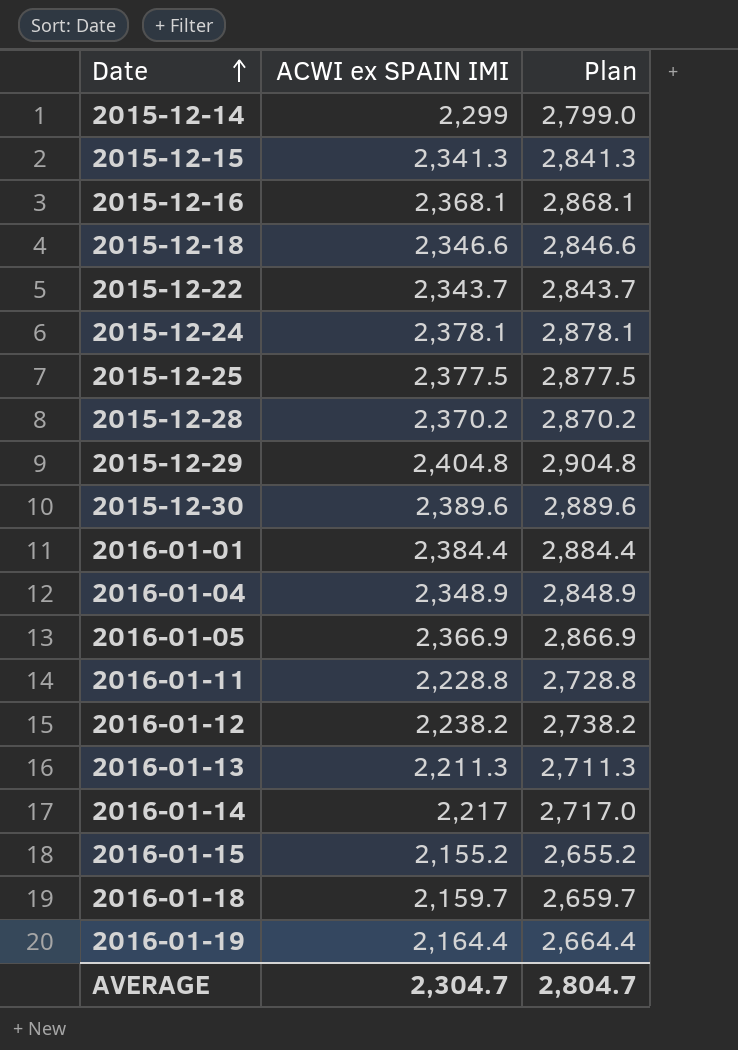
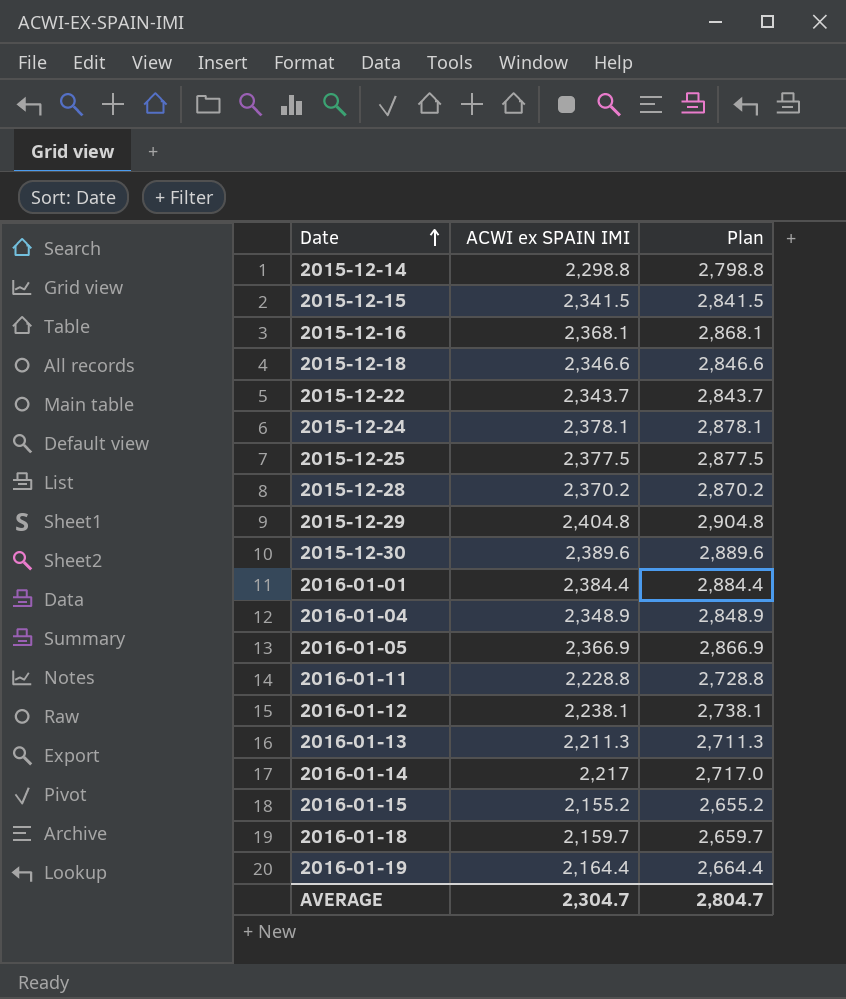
2015-12-14 | ACWI ex SPAIN IMI: 2,299 -> 2,298.8
2015-12-14 | Plan: 2,799.0 -> 2,798.8
2015-12-15 | ACWI ex SPAIN IMI: 2,341.3 -> 2,341.5
2015-12-15 | Plan: 2,841.3 -> 2,841.5
2016-01-12 | ACWI ex SPAIN IMI: 2,238.2 -> 2,238.1
2016-01-12 | Plan: 2,738.2 -> 2,738.1

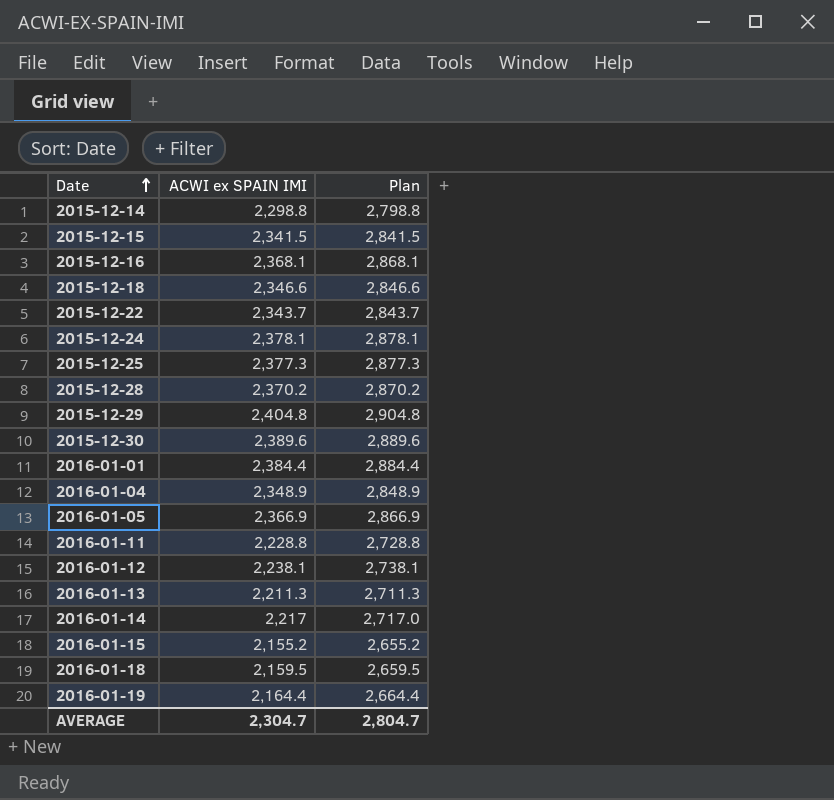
2015-12-25 | ACWI ex SPAIN IMI: 2,377.5 -> 2,377.3
2015-12-25 | Plan: 2,877.5 -> 2,877.3
2016-01-18 | ACWI ex SPAIN IMI: 2,159.7 -> 2,159.5
2016-01-18 | Plan: 2,659.7 -> 2,659.5

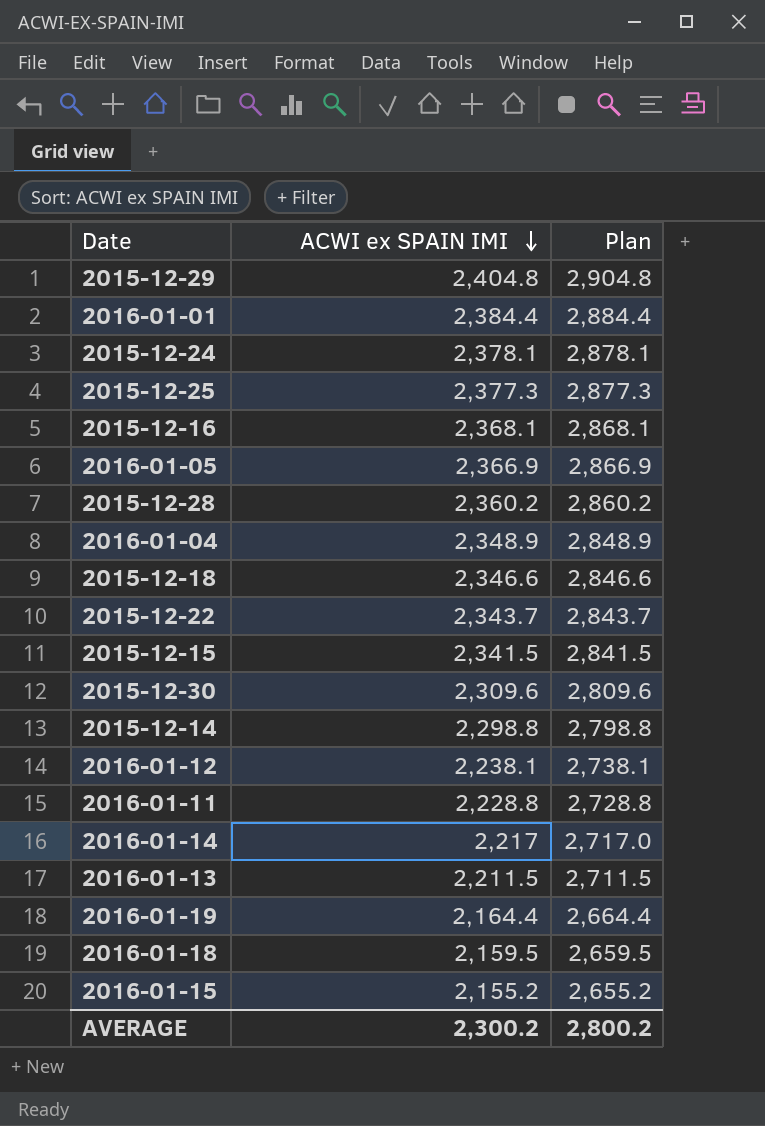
row order: Date ascending -> ACWI ex SPAIN IMI descending
2015-12-28 | ACWI ex SPAIN IMI: 2,370.2 -> 2,360.2
2015-12-28 | Plan: 2,870.2 -> 2,860.2
2015-12-30 | ACWI ex SPAIN IMI: 2,389.6 -> 2,309.6
2015-12-30 | Plan: 2,889.6 -> 2,809.6
2016-01-13 | ACWI ex SPAIN IMI: 2,211.3 -> 2,211.5
2016-01-13 | Plan: 2,711.3 -> 2,711.5
AVERAGE | ACWI ex SPAIN IMI: 2,304.7 -> 2,300.2
AVERAGE | Plan: 2,804.7 -> 2,800.2

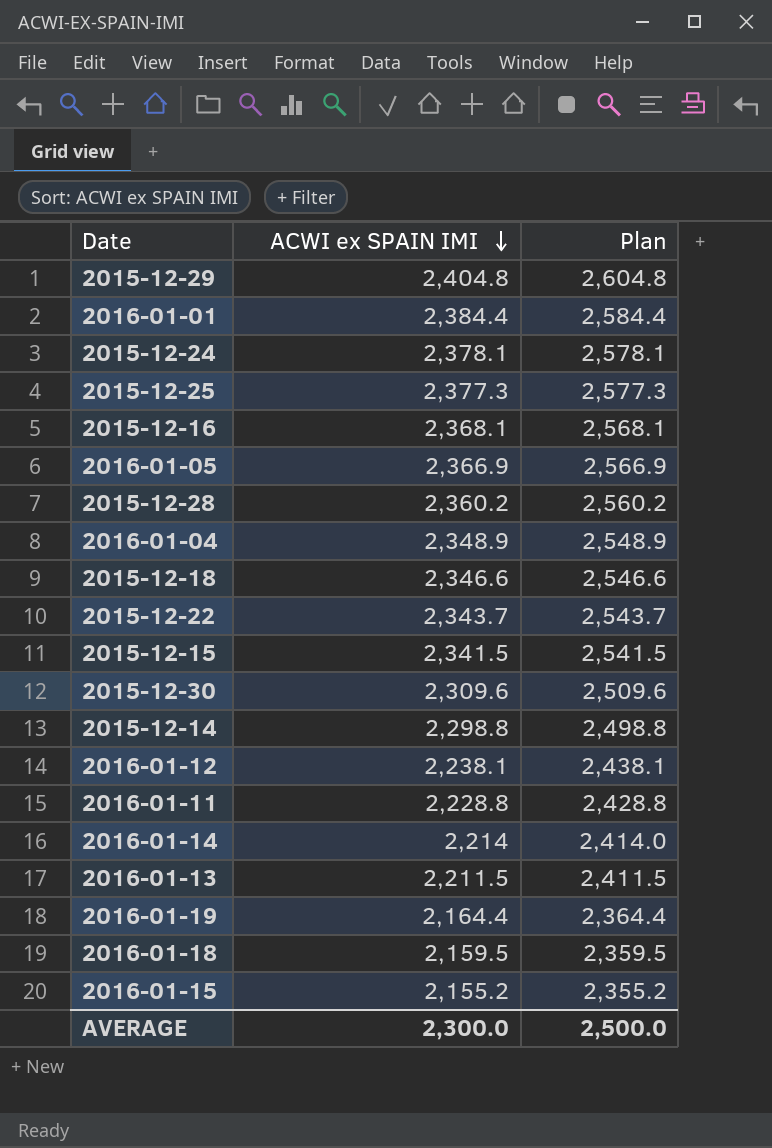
column Plan | formula: [ACWI ex SPAIN IMI] + 500 -> [ACWI ex SPAIN IMI] + 200
2016-01-14 | ACWI ex SPAIN IMI: 2,217 -> 2,214
AVERAGE | ACWI ex SPAIN IMI: 2,300.2 -> 2,300.0
AVERAGE | Plan: 2,800.2 -> 2,500.0

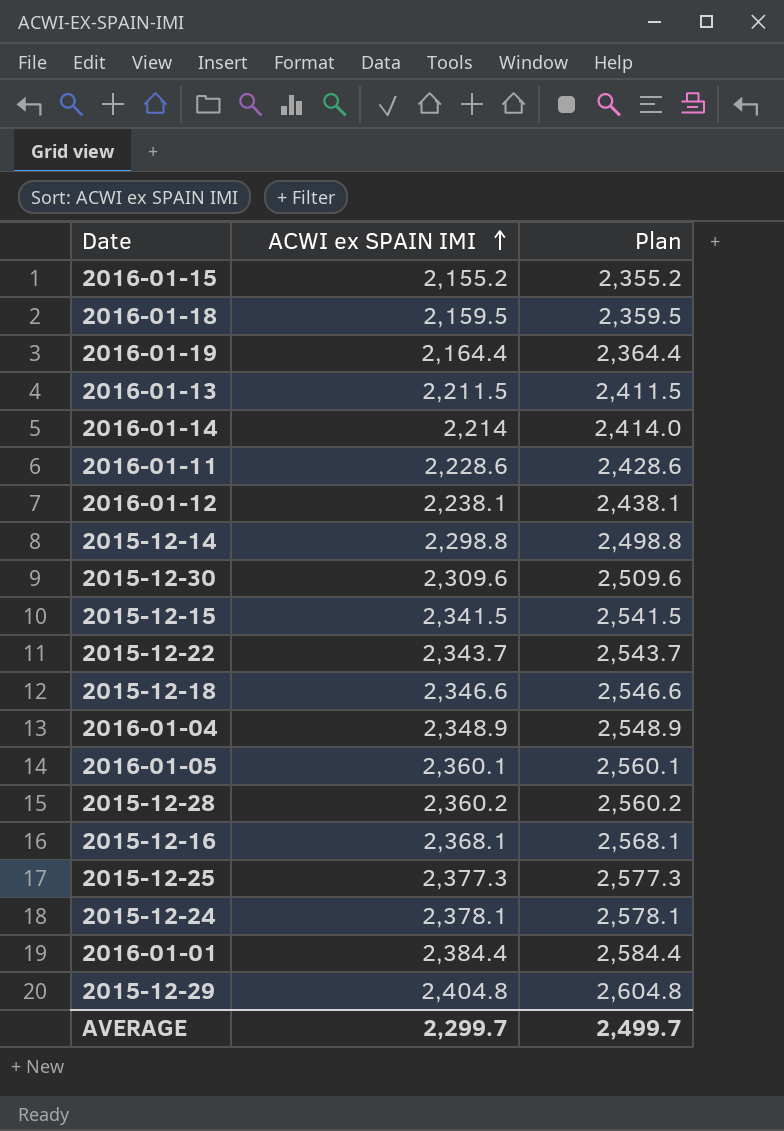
row order: ACWI ex SPAIN IMI descending -> ACWI ex SPAIN IMI ascending
2016-01-11 | ACWI ex SPAIN IMI: 2,228.8 -> 2,228.6
2016-01-11 | Plan: 2,428.8 -> 2,428.6
2016-01-05 | ACWI ex SPAIN IMI: 2,366.9 -> 2,360.1
2016-01-05 | Plan: 2,566.9 -> 2,560.1
AVERAGE | ACWI ex SPAIN IMI: 2,300.0 -> 2,299.7
AVERAGE | Plan: 2,500.0 -> 2,499.7

